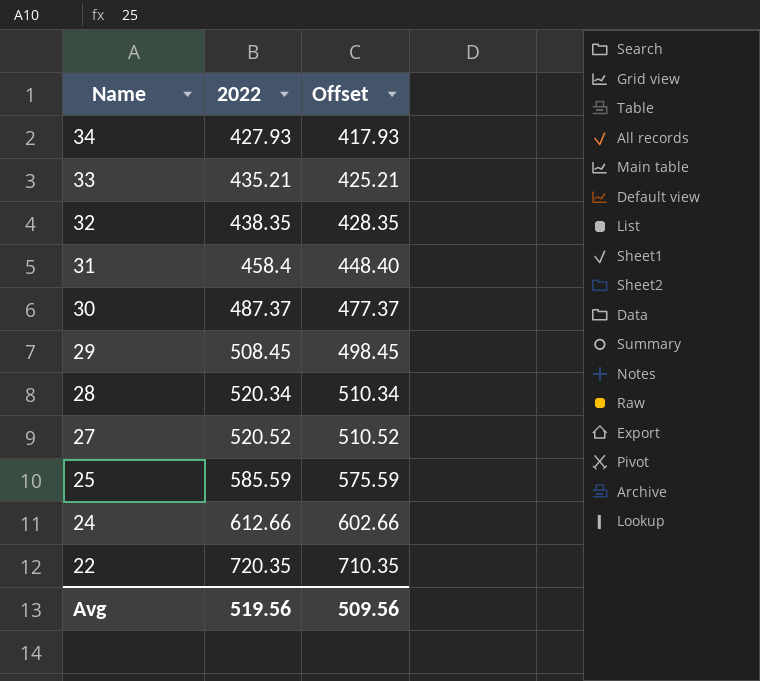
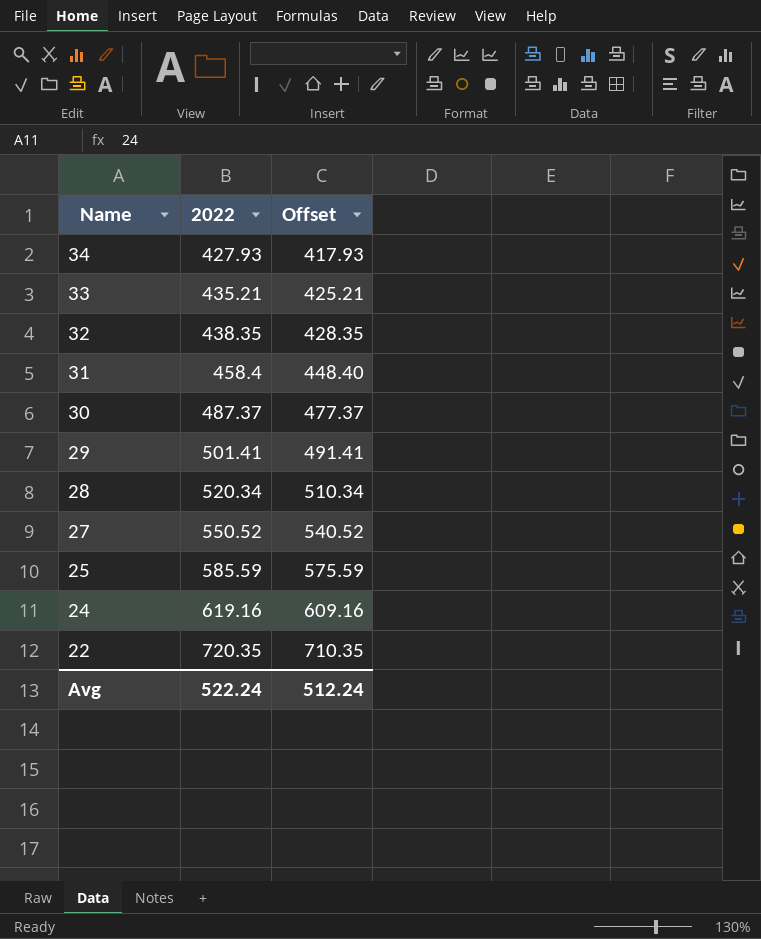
29 | 2022: 508.45 -> 501.41
29 | Offset: 498.45 -> 491.41
27 | 2022: 520.52 -> 550.52
27 | Offset: 510.52 -> 540.52
24 | 2022: 612.66 -> 619.16
24 | Offset: 602.66 -> 609.16
Avg | 2022: 519.56 -> 522.24
Avg | Offset: 509.56 -> 512.24

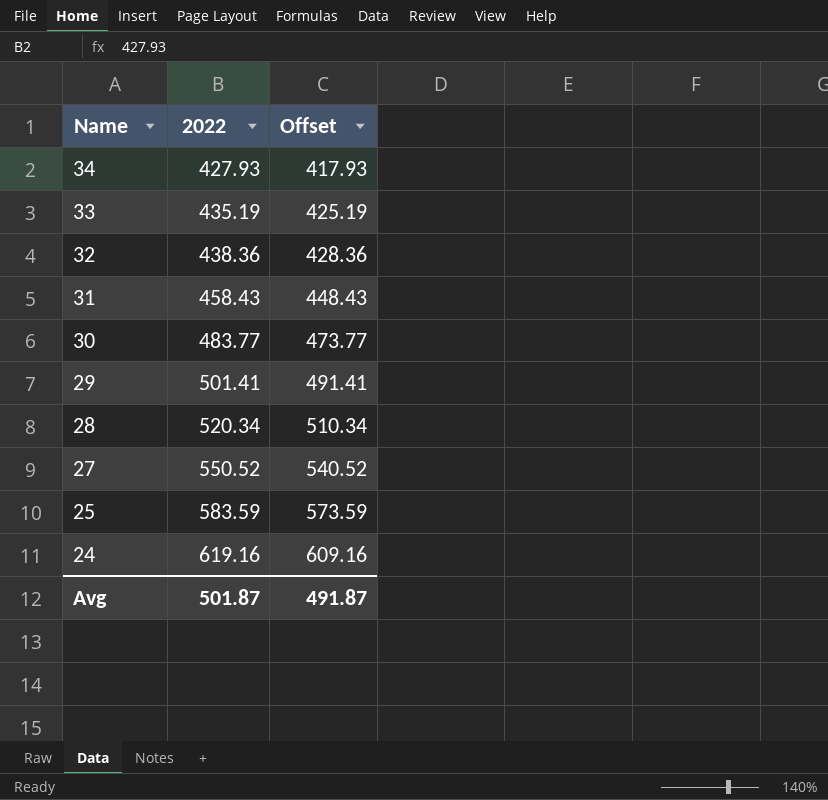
row 22: 720.35 | 710.35 -> none
33 | 2022: 435.21 -> 435.19
33 | Offset: 425.21 -> 425.19
32 | 2022: 438.35 -> 438.36
32 | Offset: 428.35 -> 428.36
31 | 2022: 458.4 -> 458.43
31 | Offset: 448.40 -> 448.43
30 | 2022: 487.37 -> 483.77
30 | Offset: 477.37 -> 473.77
25 | 2022: 585.59 -> 583.59
25 | Offset: 575.59 -> 573.59
Avg | 2022: 522.24 -> 501.87
Avg | Offset: 512.24 -> 491.87

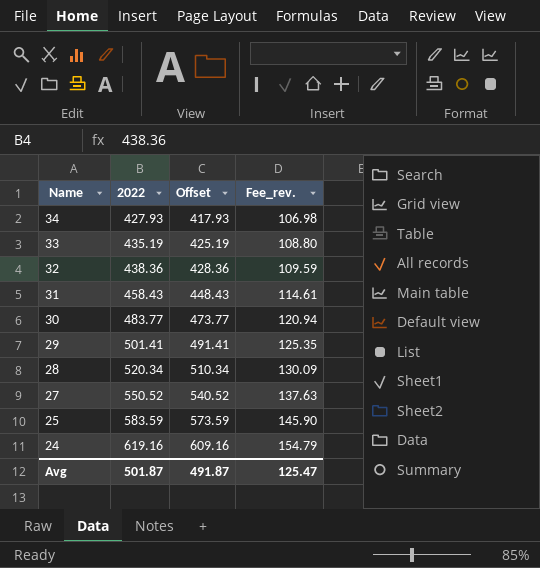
column Fee_rev. | formula: none -> [2022] * 0.25

